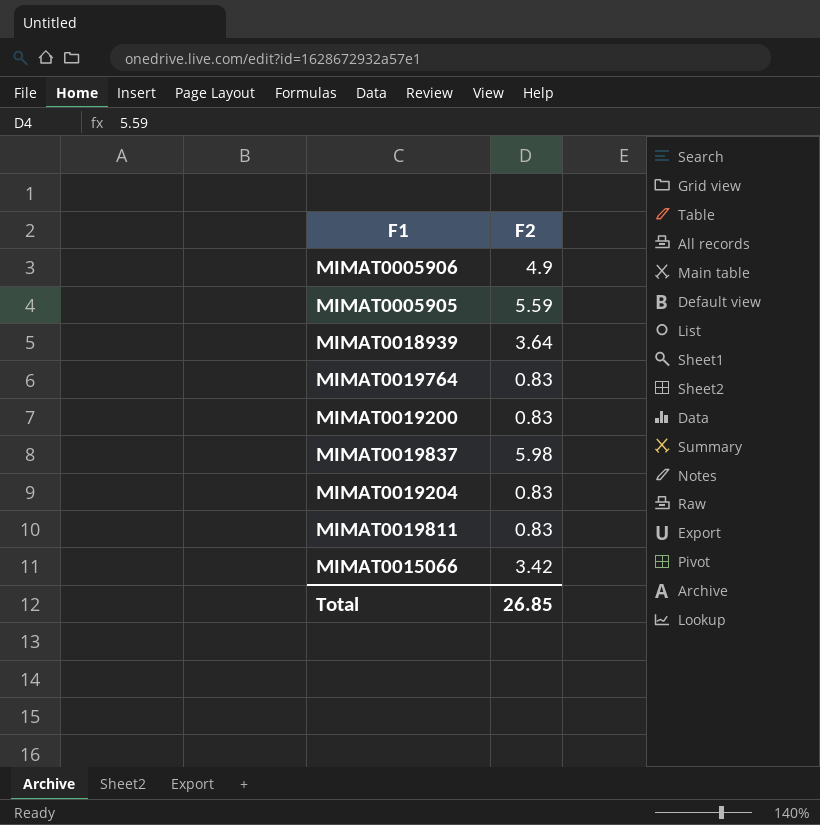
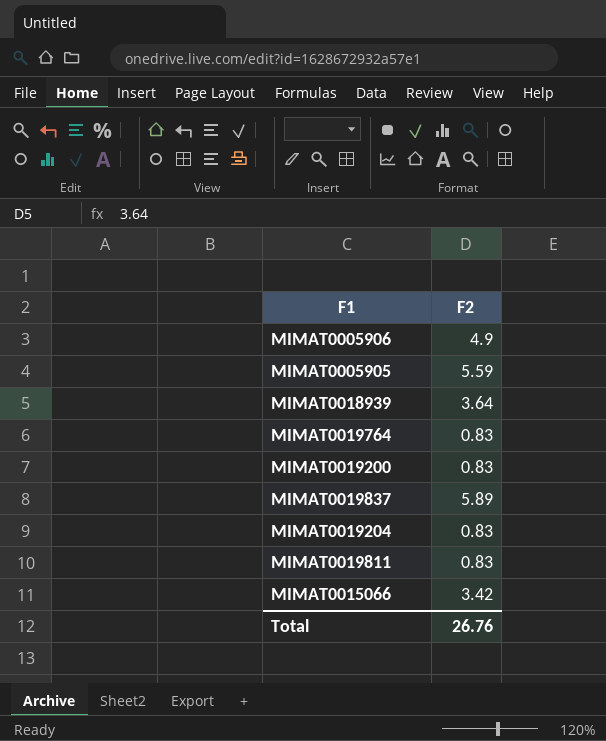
MIMAT0019837 | F2: 5.98 -> 5.89
Total | F2: 26.85 -> 26.76

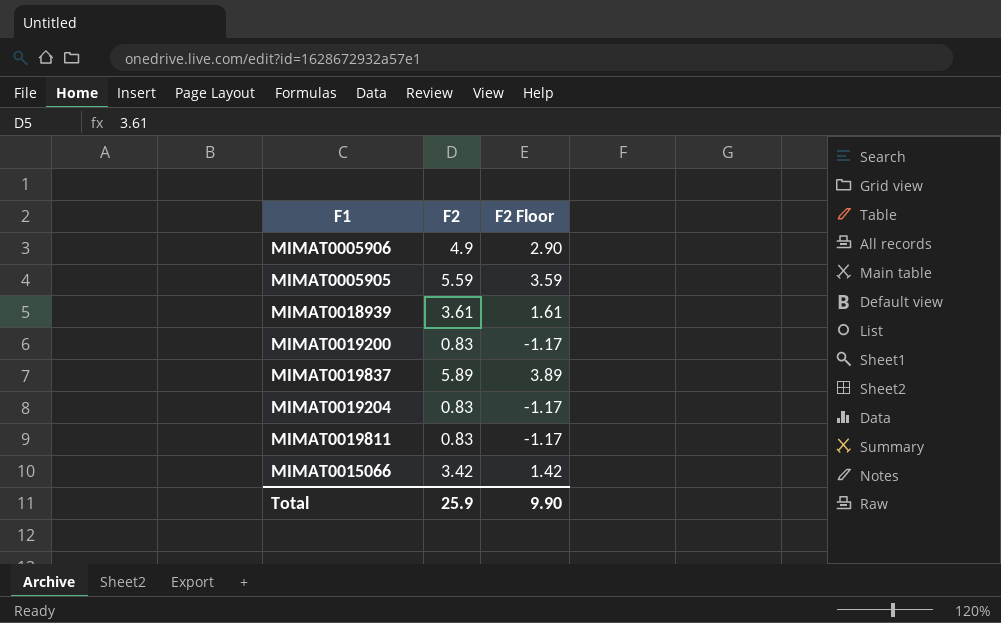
column F2 Floor | formula: none -> [F2] - 2
row MIMAT0019764: 0.83 -> none
MIMAT0018939 | F2: 3.64 -> 3.61
Total | F2: 26.76 -> 25.9

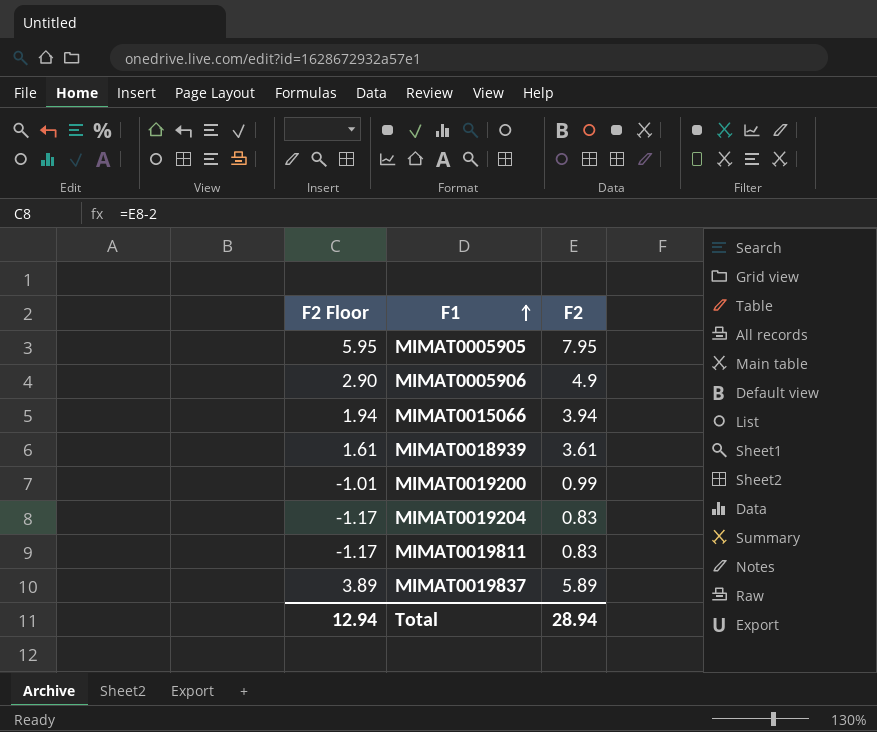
row order: none -> F1 ascending
column F2 Floor | position: 3 -> 1
MIMAT0005905 | F2 Floor: 3.59 -> 5.95
MIMAT0005905 | F2: 5.59 -> 7.95
MIMAT0015066 | F2 Floor: 1.42 -> 1.94
MIMAT0015066 | F2: 3.42 -> 3.94
MIMAT0019200 | F2 Floor: -1.17 -> -1.01
MIMAT0019200 | F2: 0.83 -> 0.99
Total | F2 Floor: 9.90 -> 12.94
Total | F2: 25.9 -> 28.94

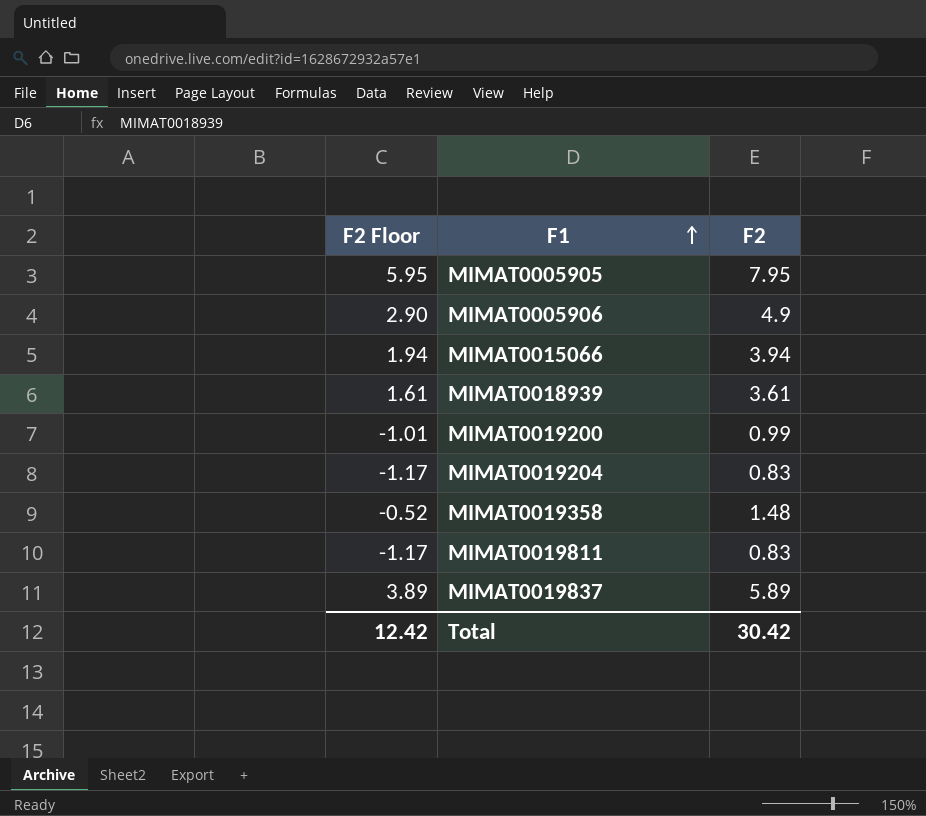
row MIMAT0019358: none -> -0.52 | 1.48
Total | F2 Floor: 12.94 -> 12.42
Total | F2: 28.94 -> 30.42

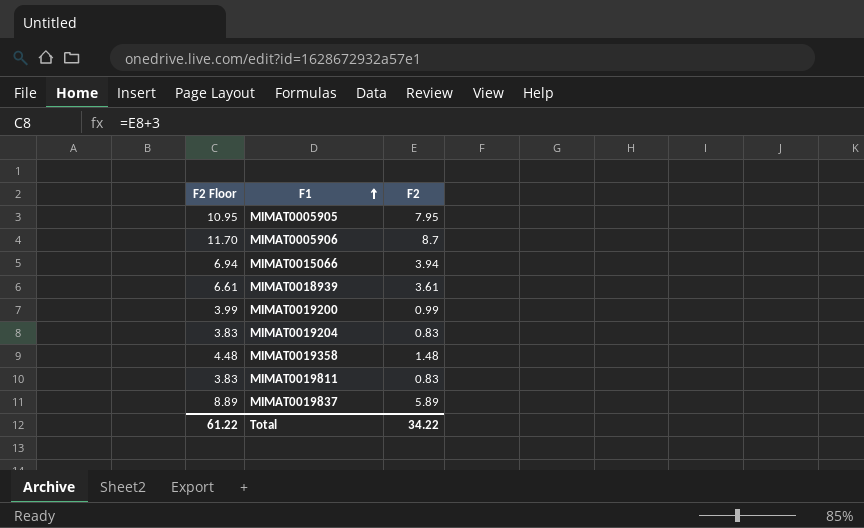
column F2 Floor | formula: [F2] - 2 -> [F2] + 3
MIMAT0005906 | F2: 4.9 -> 8.7
Total | F2 Floor: 12.42 -> 61.22
Total | F2: 30.42 -> 34.22

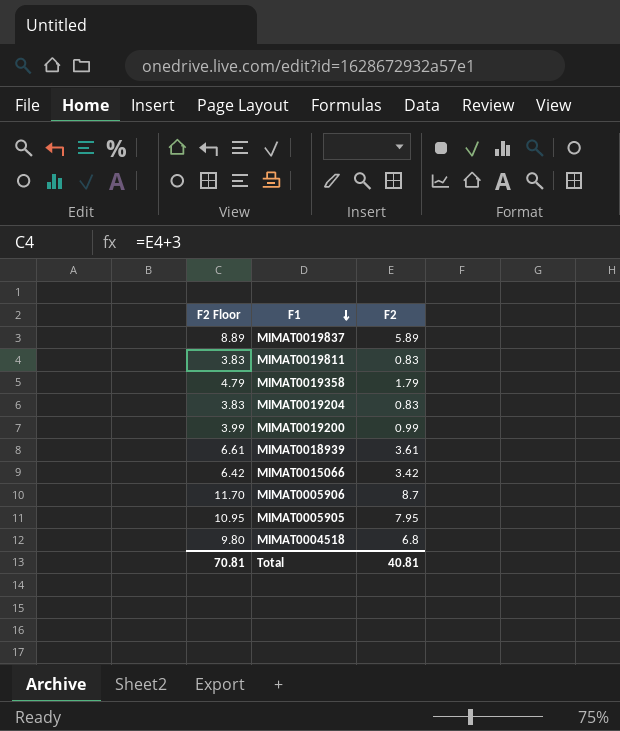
row order: F1 ascending -> F1 descending
MIMAT0019358 | F2 Floor: 4.48 -> 4.79
MIMAT0019358 | F2: 1.48 -> 1.79
MIMAT0015066 | F2 Floor: 6.94 -> 6.42
MIMAT0015066 | F2: 3.94 -> 3.42
row MIMAT0004518: none -> 9.80 | 6.8
Total | F2 Floor: 61.22 -> 70.81
Total | F2: 34.22 -> 40.81

